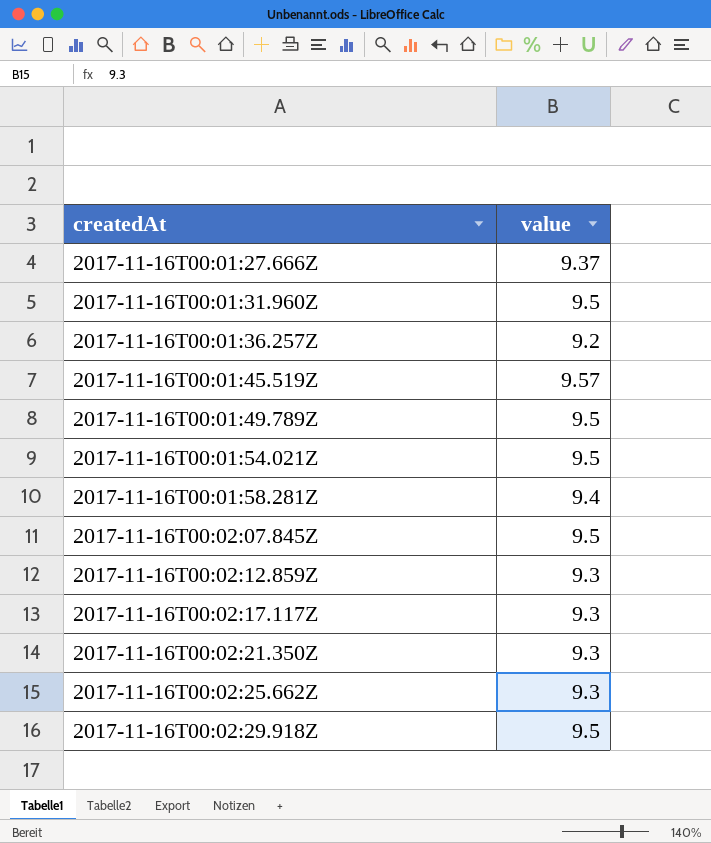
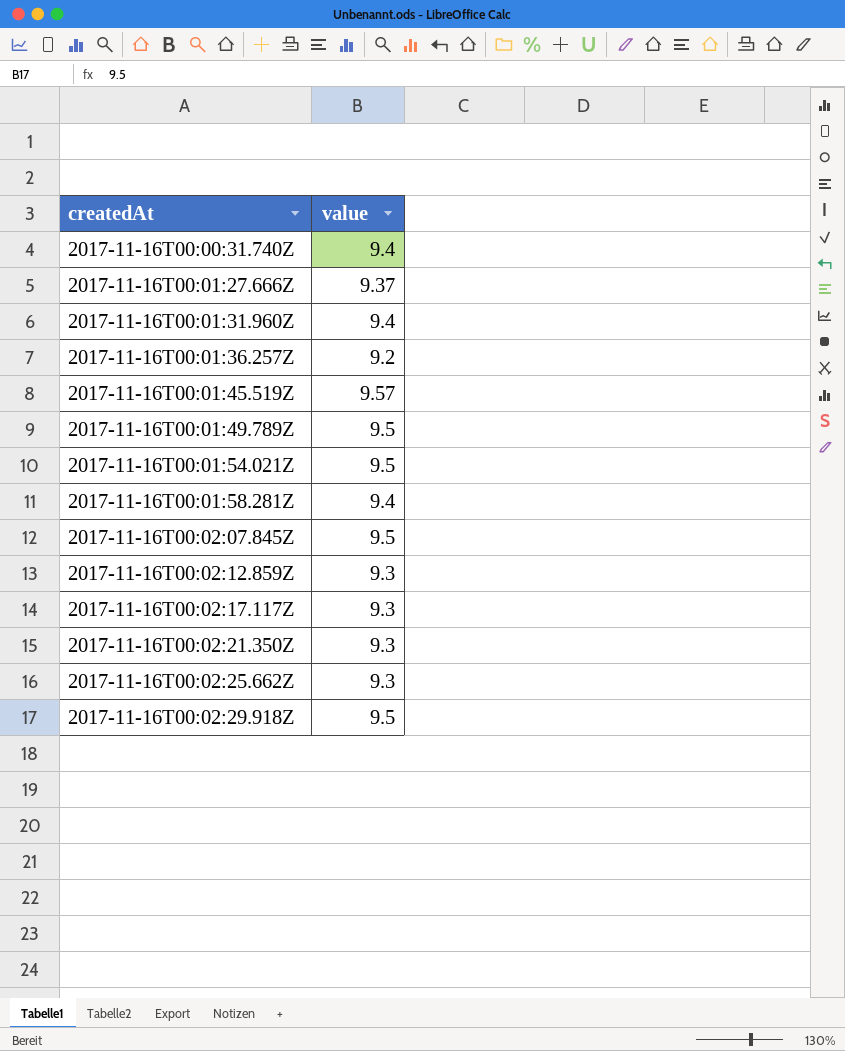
row 2017-11-16T00:00:31.740Z: none -> 9.4
2017-11-16T00:01:31.960Z | value: 9.5 -> 9.4

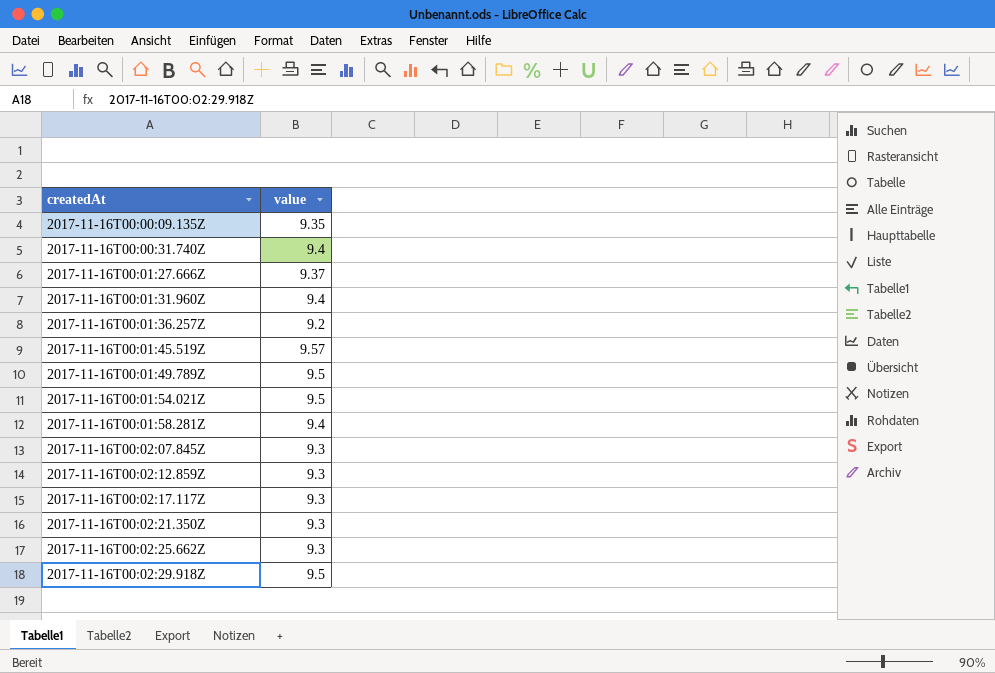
row 2017-11-16T00:00:09.135Z: none -> 9.35
2017-11-16T00:02:07.845Z | value: 9.5 -> 9.3

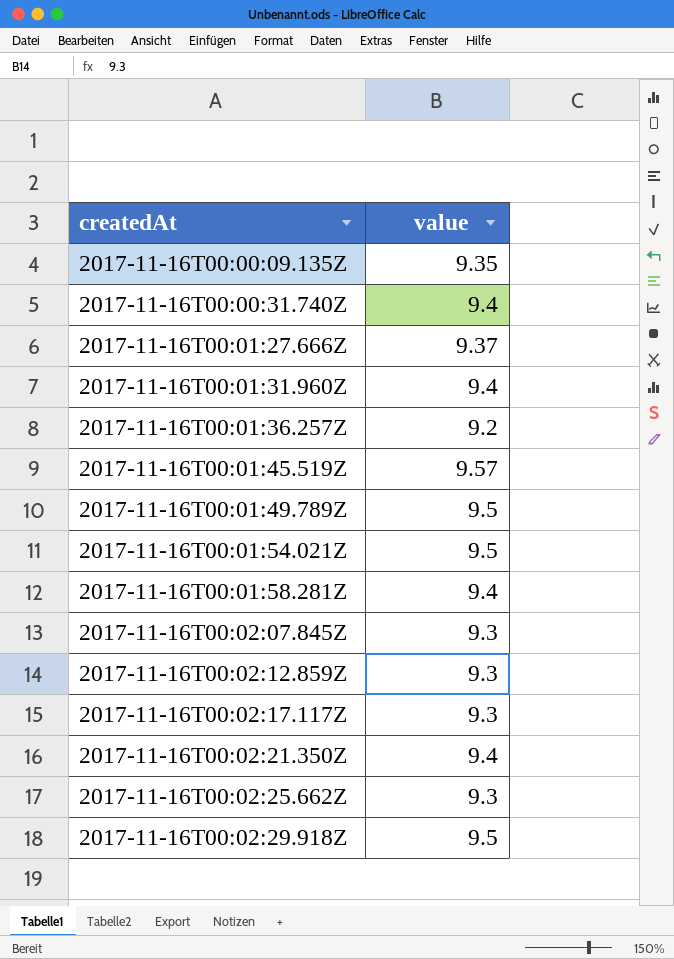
2017-11-16T00:02:21.350Z | value: 9.3 -> 9.4

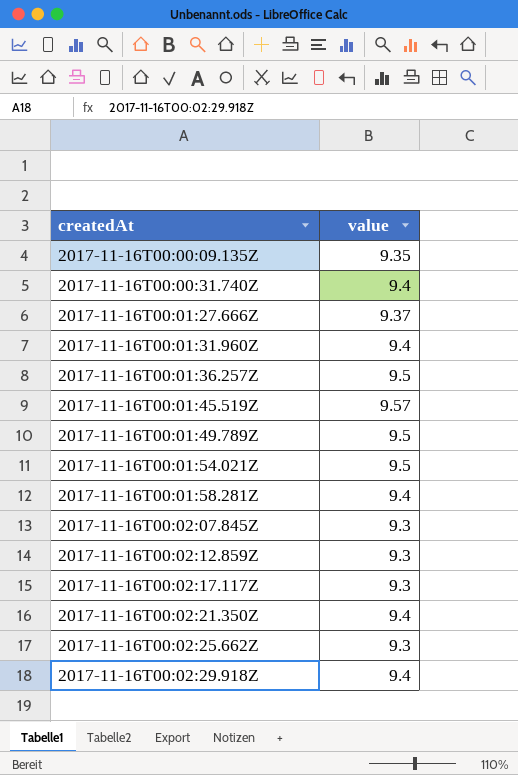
2017-11-16T00:01:36.257Z | value: 9.2 -> 9.5
2017-11-16T00:02:29.918Z | value: 9.5 -> 9.4

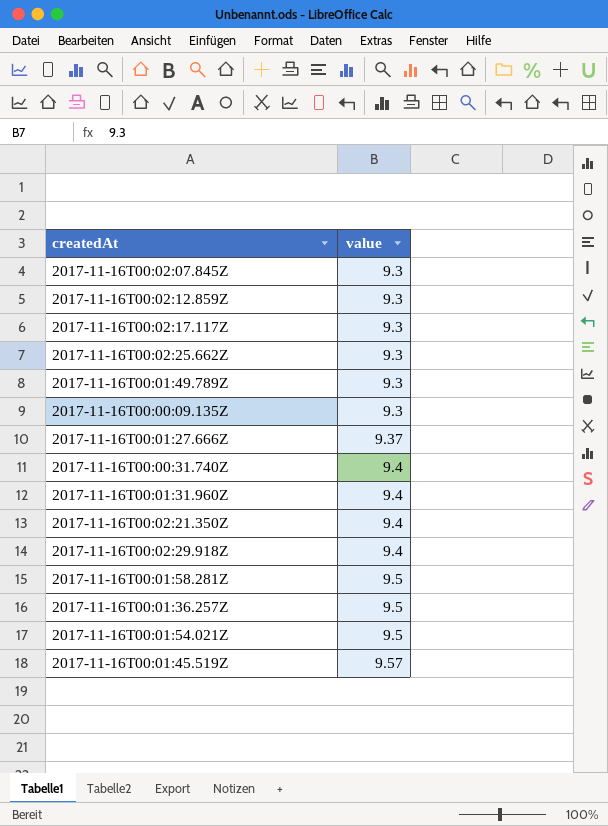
row order: createdAt ascending -> value ascending
2017-11-16T00:01:49.789Z | value: 9.5 -> 9.3
2017-11-16T00:00:09.135Z | value: 9.35 -> 9.3
2017-11-16T00:01:58.281Z | value: 9.4 -> 9.5

